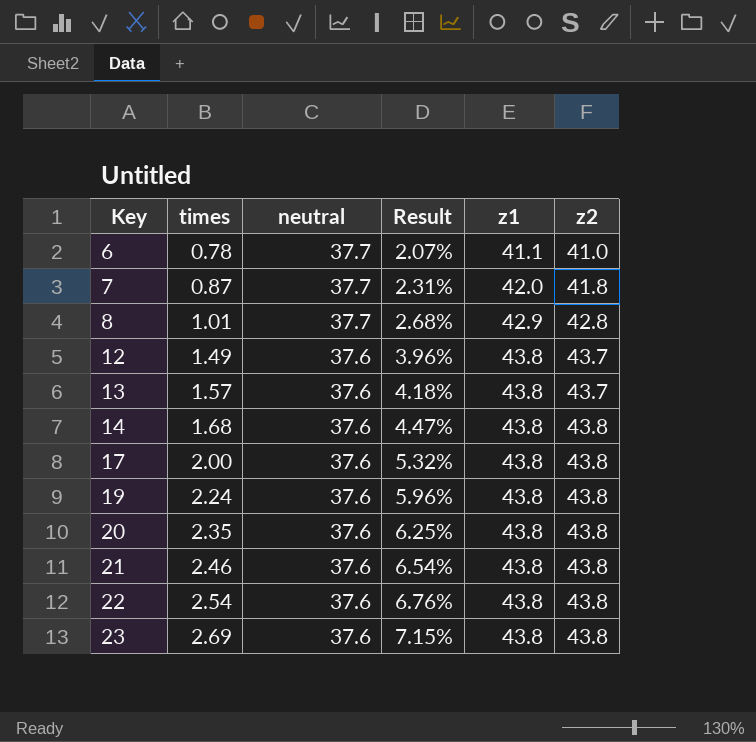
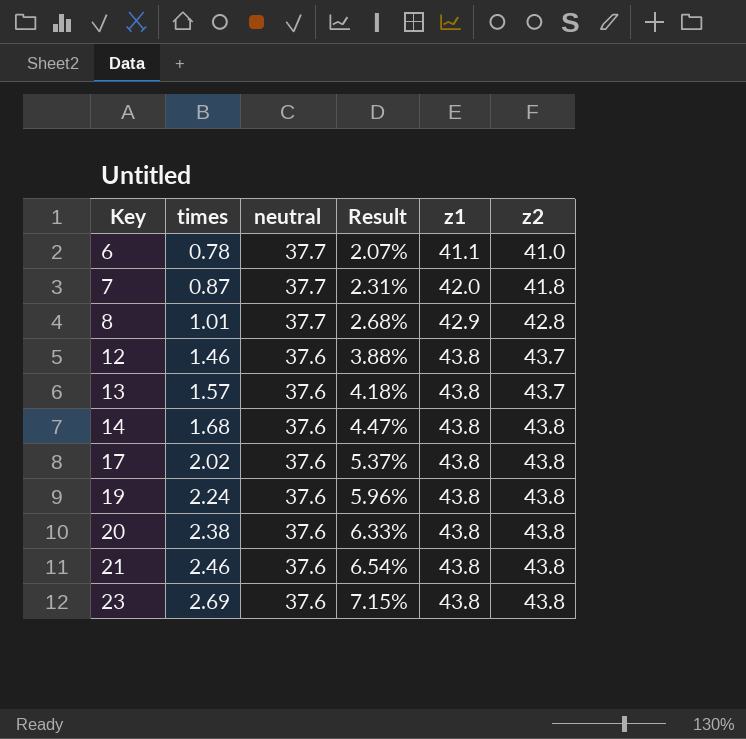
row 22: 2.54 | 37.6 | 6.76% | 43.8 | 43.8 -> none
12 | times: 1.49 -> 1.46
12 | Result: 3.96% -> 3.88%
17 | times: 2.00 -> 2.02
17 | Result: 5.32% -> 5.37%
20 | times: 2.35 -> 2.38
20 | Result: 6.25% -> 6.33%

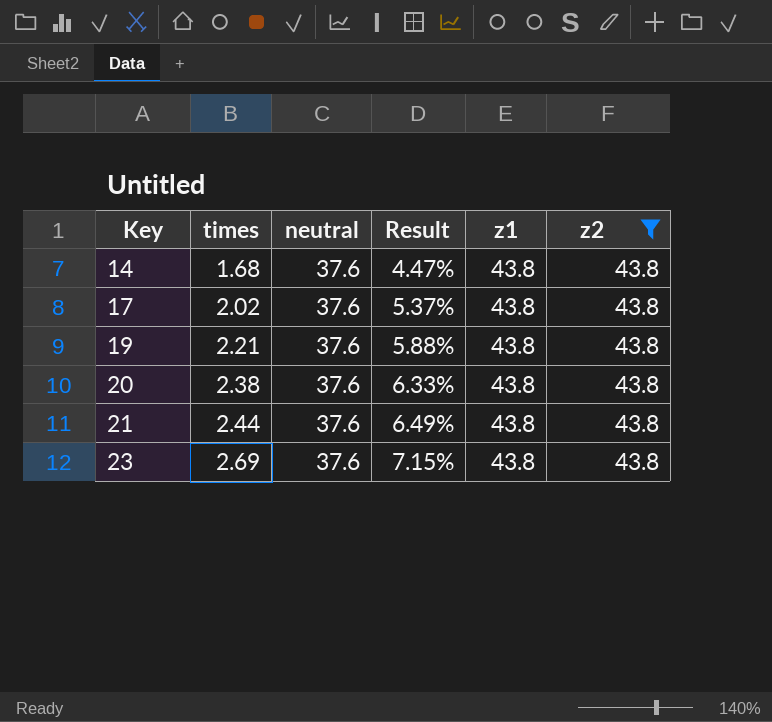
filter: none -> z2 = 43.8
19 | times: 2.24 -> 2.21
19 | Result: 5.96% -> 5.88%
21 | times: 2.46 -> 2.44
21 | Result: 6.54% -> 6.49%

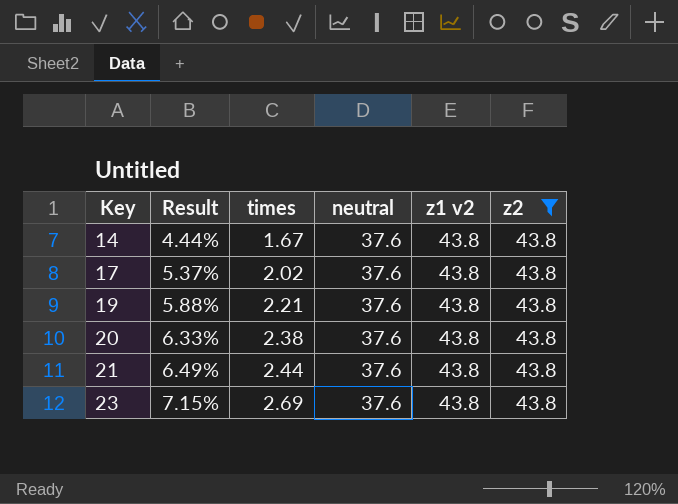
column Result | position: 4 -> 2
column name: z1 -> z1 v2
14 | Result: 4.47% -> 4.44%
14 | times: 1.68 -> 1.67

